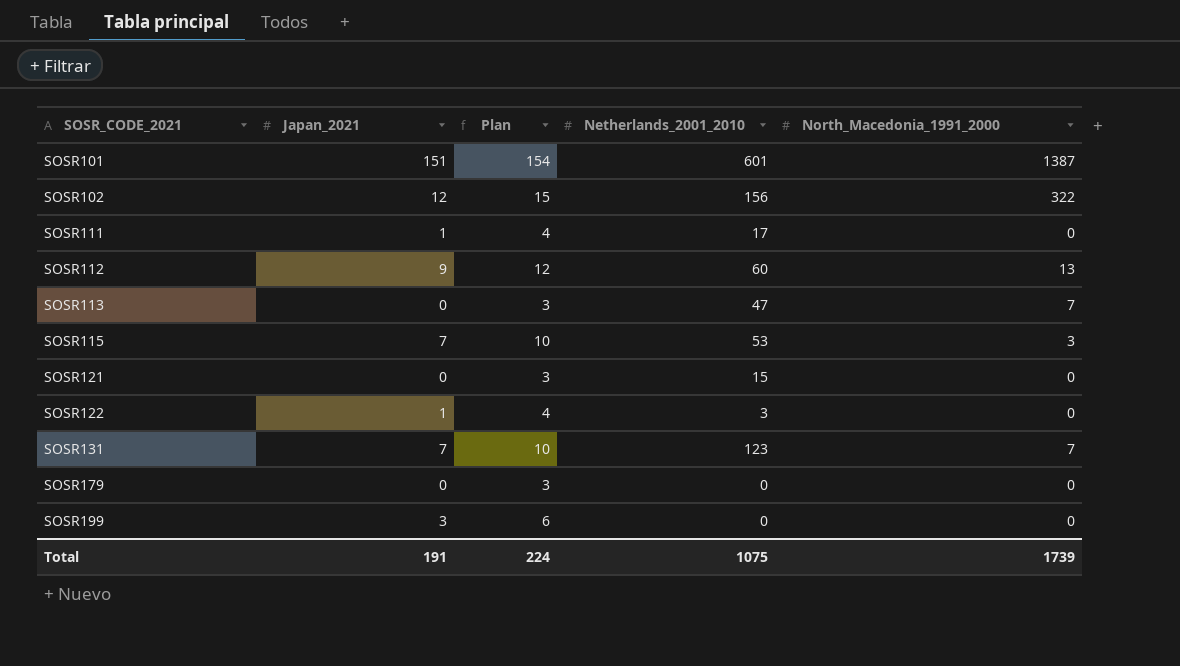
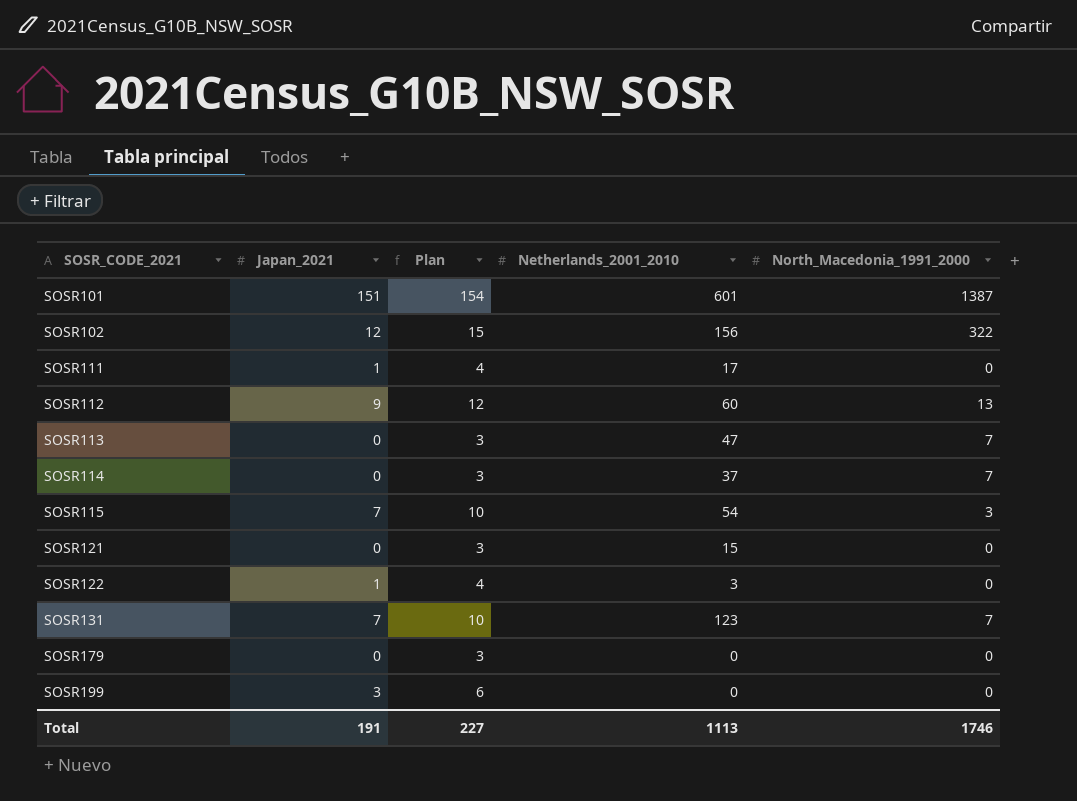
row SOSR114: none -> 0 | 3 | 37 | 7
SOSR115 | Netherlands_2001_2010: 53 -> 54
Total | Plan: 224 -> 227
Total | Netherlands_2001_2010: 1075 -> 1113
Total | North_Macedonia_1991_2000: 1739 -> 1746

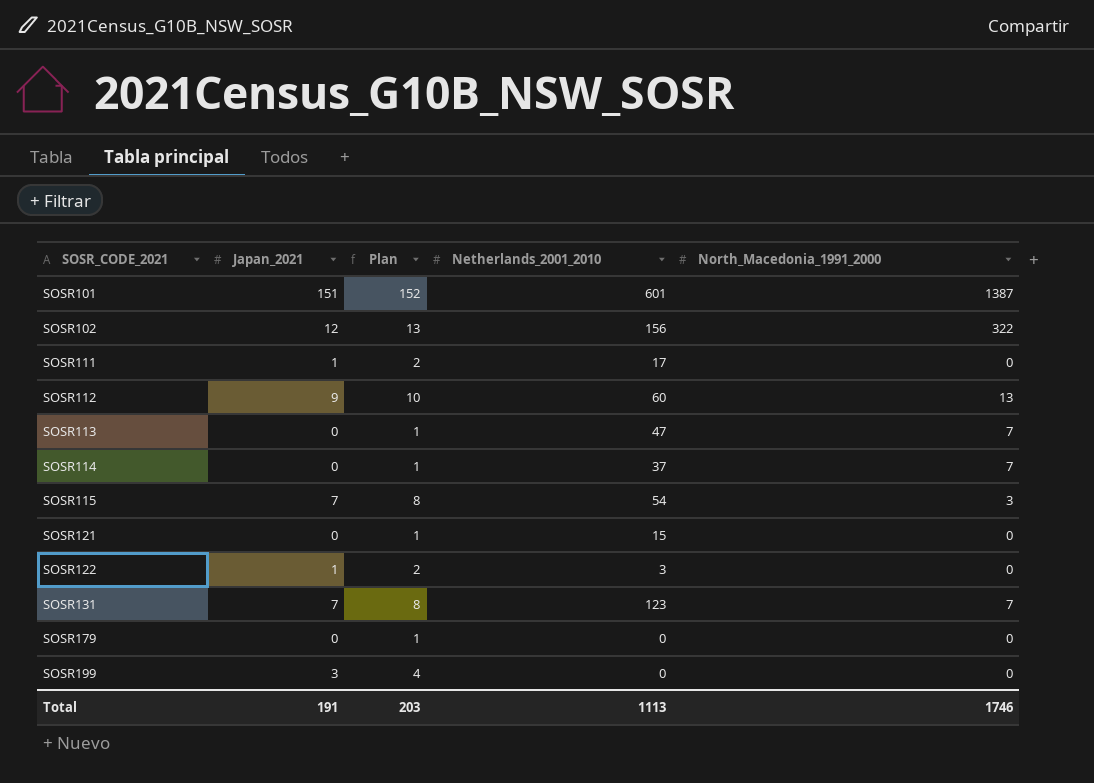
column Plan | formula: [Japan_2021] + 3 -> [Japan_2021] + 1
Total | Plan: 227 -> 203

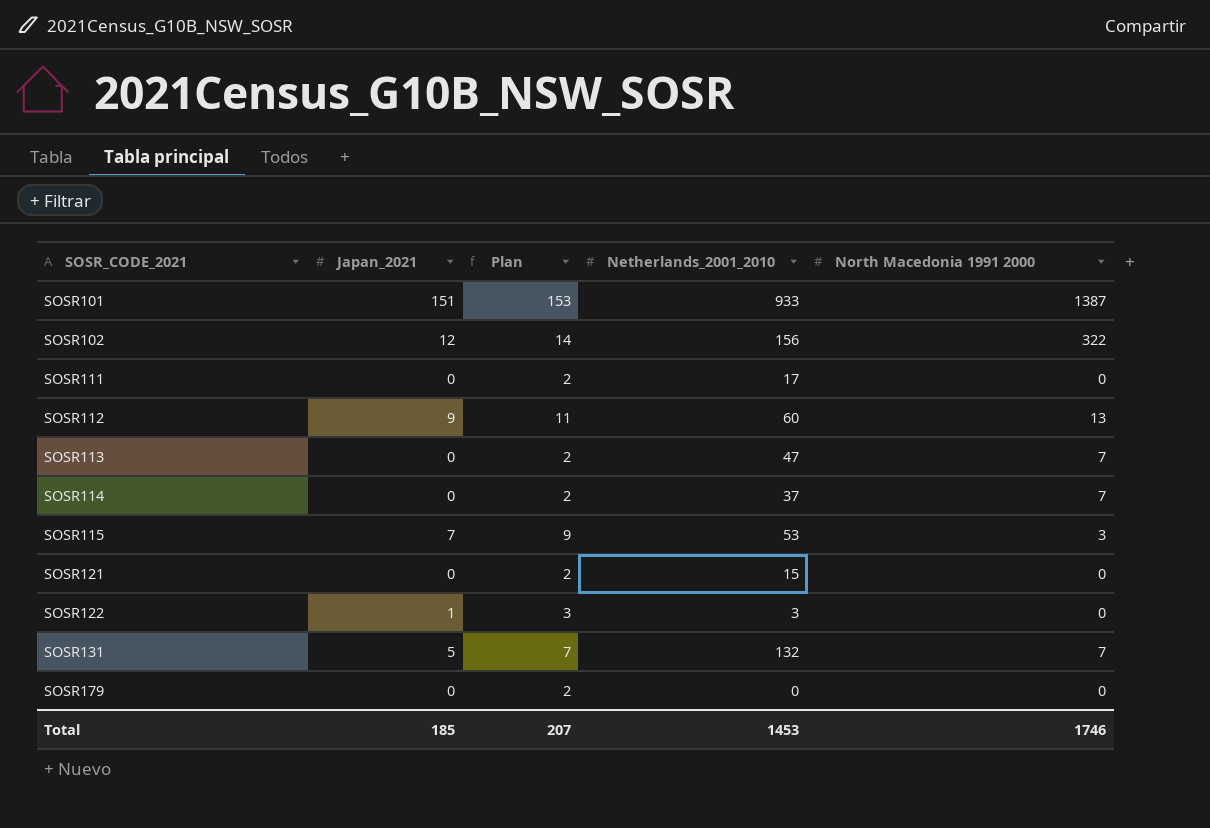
column Plan | formula: [Japan_2021] + 1 -> [Japan_2021] + 2
column name: North_Macedonia_1991_2000 -> North Macedonia 1991 2000
row SOSR199: 3 | 4 | 0 | 0 -> none
SOSR101 | Netherlands_2001_2010: 601 -> 933
SOSR111 | Japan_2021: 1 -> 0
SOSR115 | Netherlands_2001_2010: 54 -> 53
SOSR131 | Japan_2021: 7 -> 5
SOSR131 | Netherlands_2001_2010: 123 -> 132
Total | Japan_2021: 191 -> 185
Total | Plan: 203 -> 207
Total | Netherlands_2001_2010: 1113 -> 1453

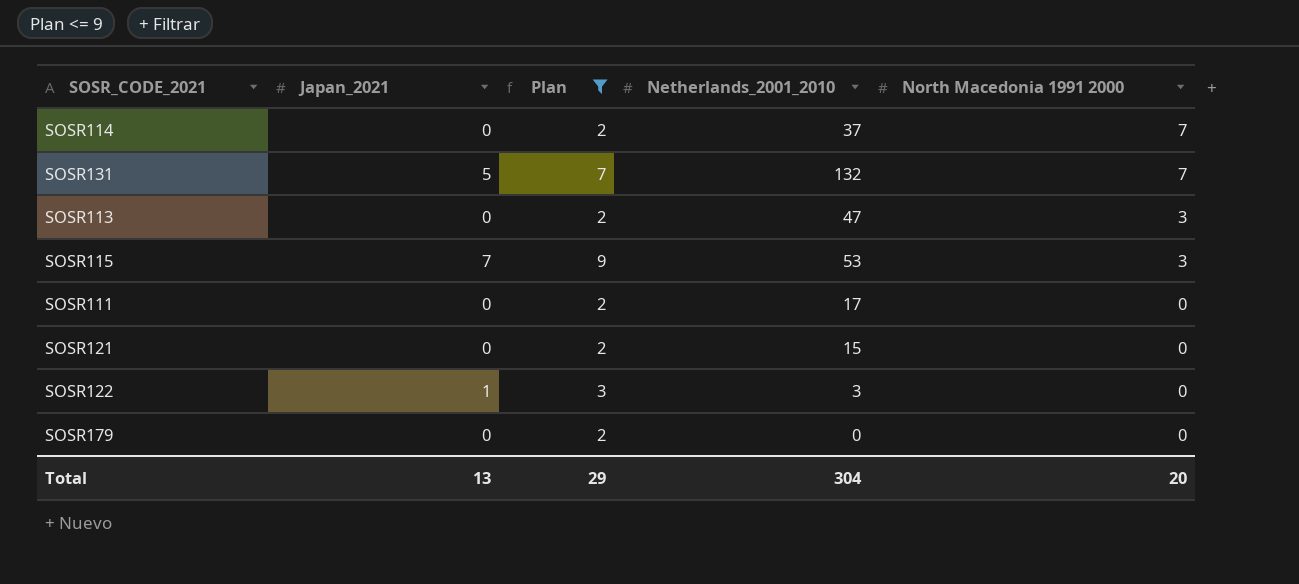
filter: none -> Plan <= 9
row order: SOSR_CODE_2021 ascending -> North Macedonia 1991 2000 descending
SOSR113 | North Macedonia 1991 2000: 7 -> 3
Total | Japan_2021: 185 -> 13
Total | Plan: 207 -> 29
Total | Netherlands_2001_2010: 1453 -> 304
Total | North Macedonia 1991 2000: 1746 -> 20

